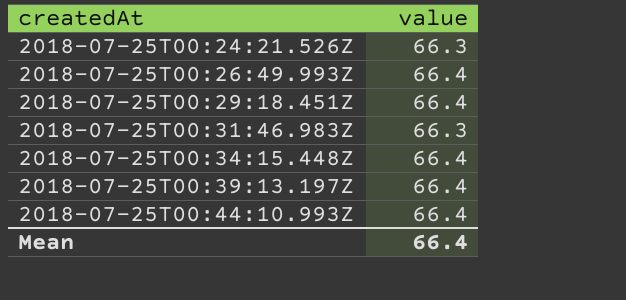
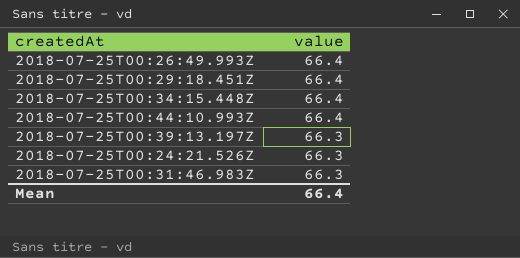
row order: createdAt ascending -> value descending
2018-07-25T00:39:13.197Z | value: 66.4 -> 66.3

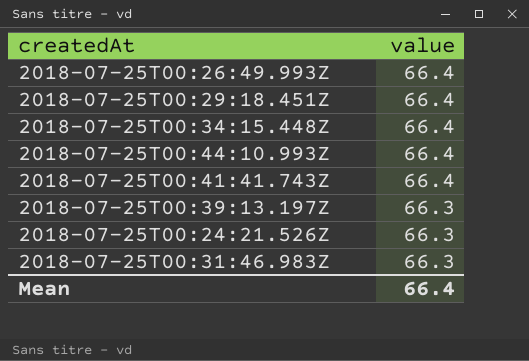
row 2018-07-25T00:41:41.743Z: none -> 66.4

